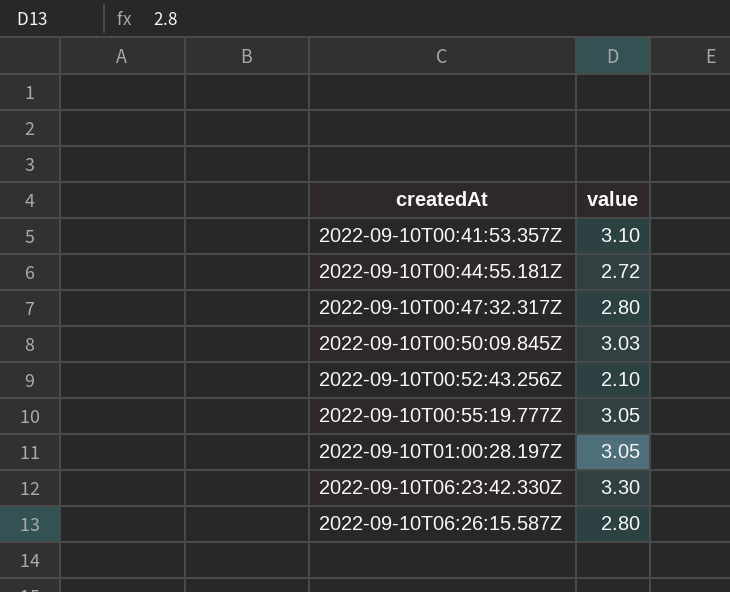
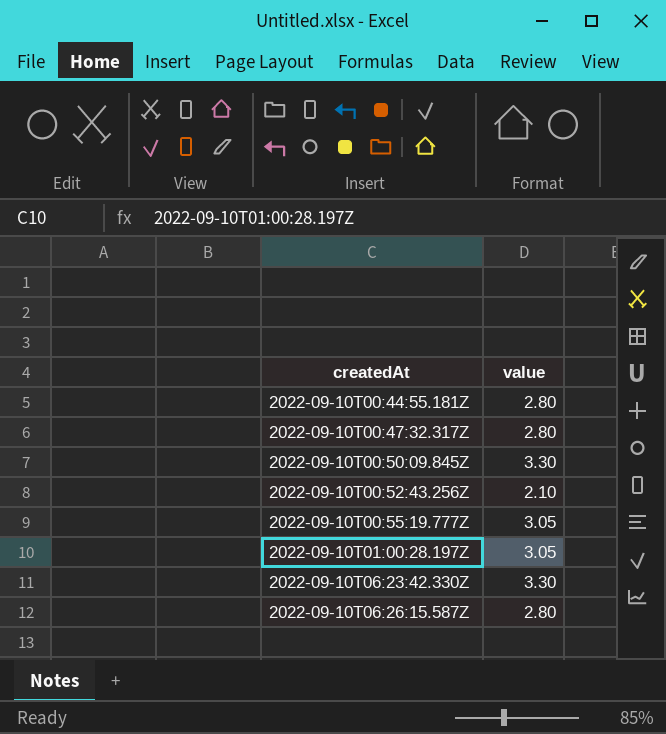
row 2022-09-10T00:41:53.357Z: 3.10 -> none
2022-09-10T00:44:55.181Z | value: 2.72 -> 2.80
2022-09-10T00:50:09.845Z | value: 3.03 -> 3.30

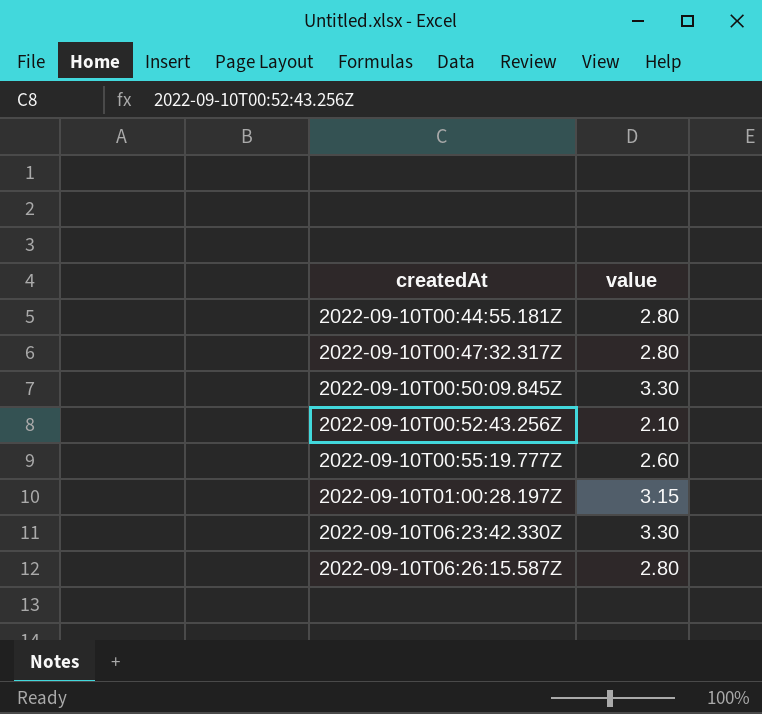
2022-09-10T00:55:19.777Z | value: 3.05 -> 2.60
2022-09-10T01:00:28.197Z | value: 3.05 -> 3.15

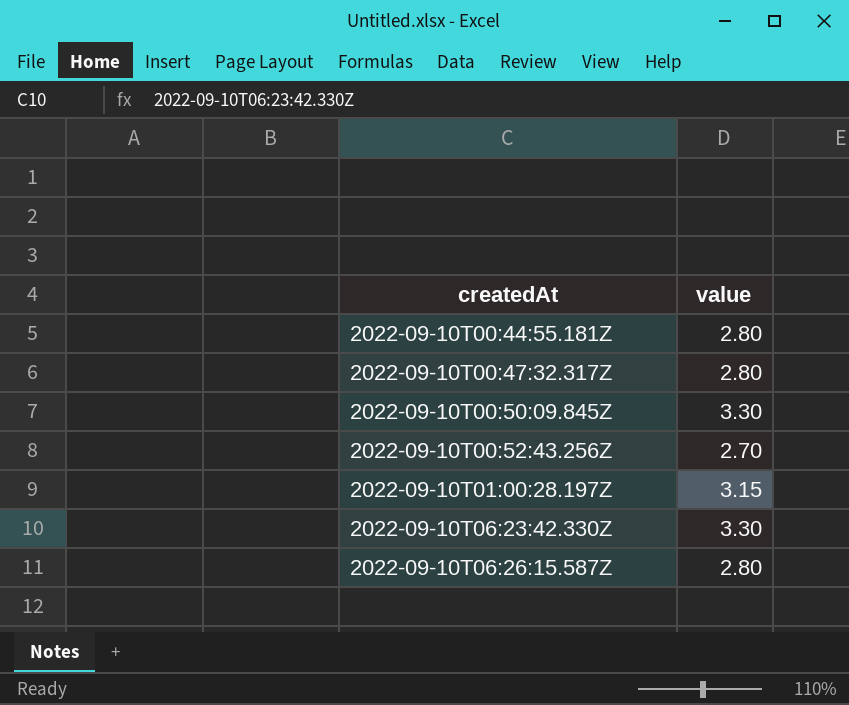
row 2022-09-10T00:55:19.777Z: 2.60 -> none
2022-09-10T00:52:43.256Z | value: 2.10 -> 2.70

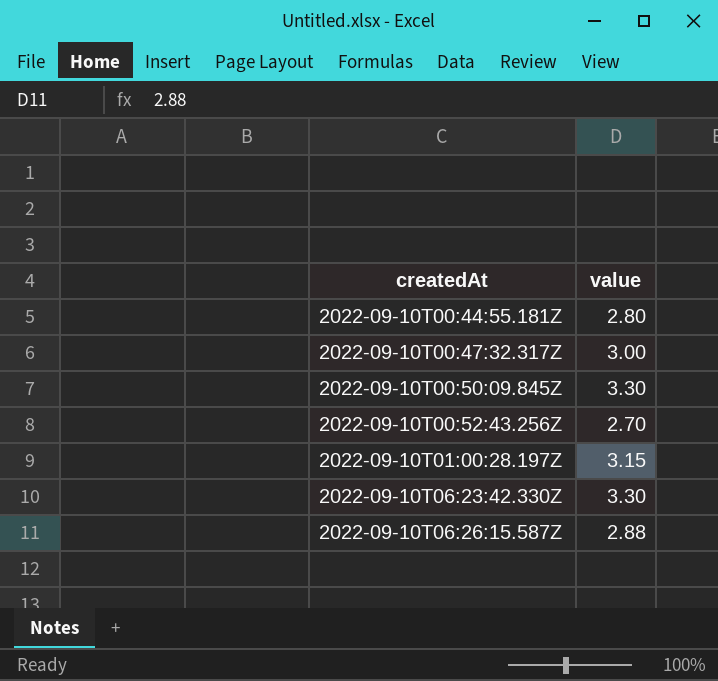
2022-09-10T00:47:32.317Z | value: 2.80 -> 3.00
2022-09-10T06:26:15.587Z | value: 2.80 -> 2.88

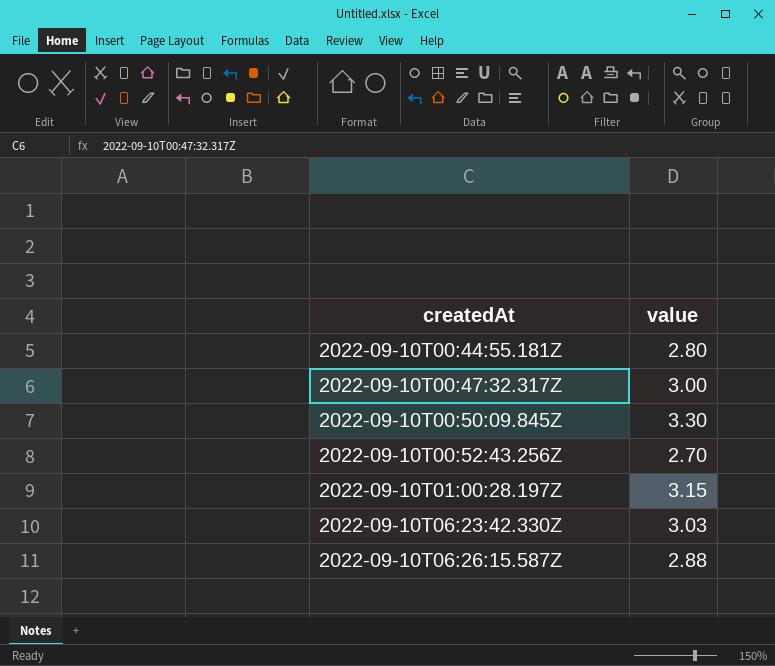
2022-09-10T06:23:42.330Z | value: 3.30 -> 3.03

